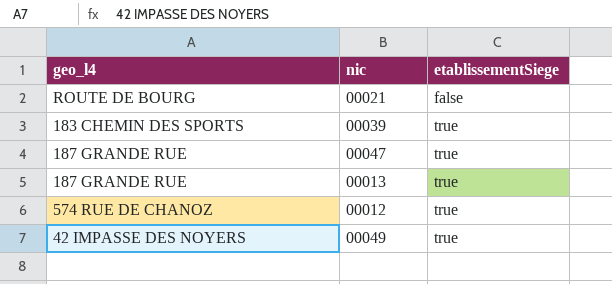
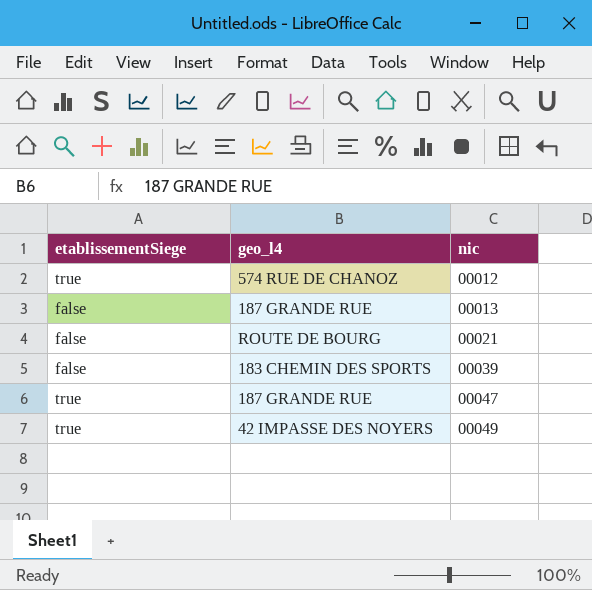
row order: etablissementSiege ascending -> nic ascending
column etablissementSiege | position: 3 -> 1
00013 | etablissementSiege: true -> false
00039 | etablissementSiege: true -> false

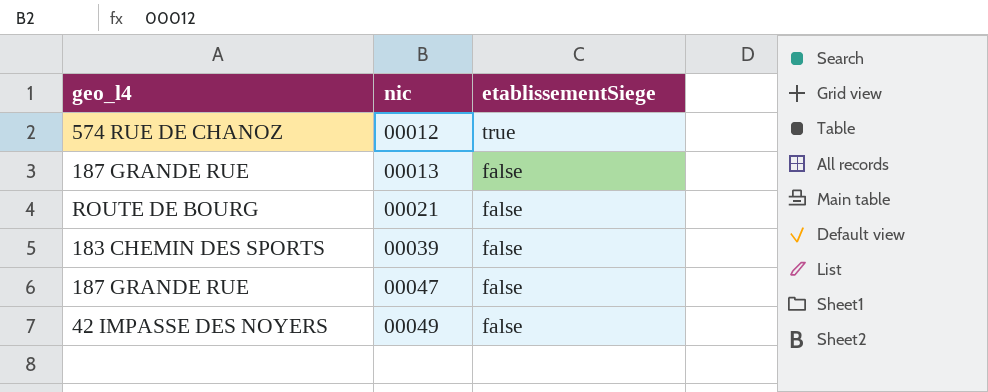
column etablissementSiege | position: 1 -> 3
00047 | etablissementSiege: true -> false
00049 | etablissementSiege: true -> false

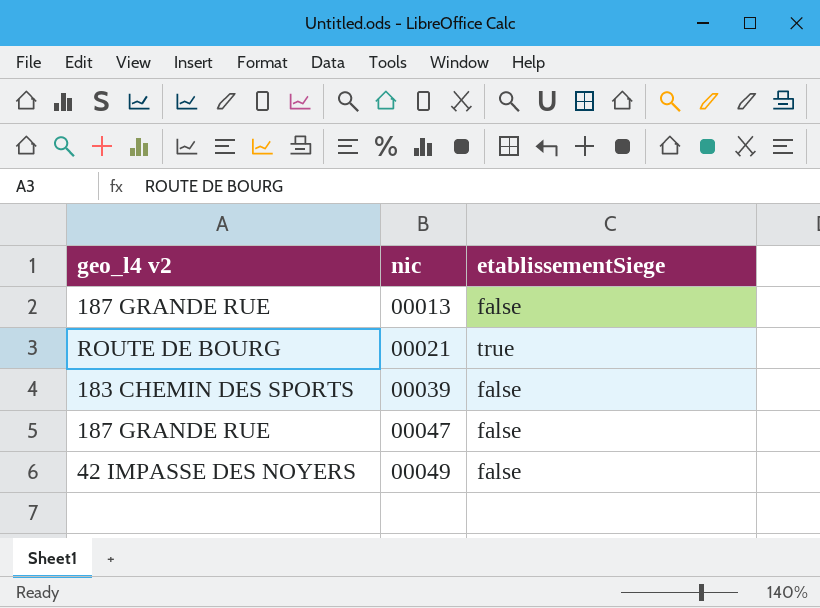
column name: geo_l4 -> geo_l4 v2
row 00012: 574 RUE DE CHANOZ | true -> none
00021 | etablissementSiege: false -> true

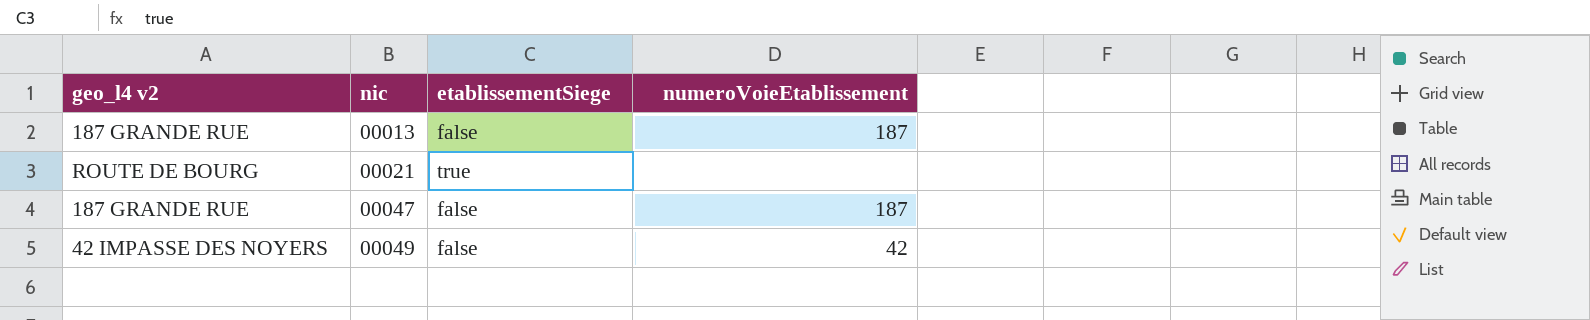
column numeroVoieEtablissement | position: none -> 4
row 00039: 183 CHEMIN DES SPORTS | false -> none

